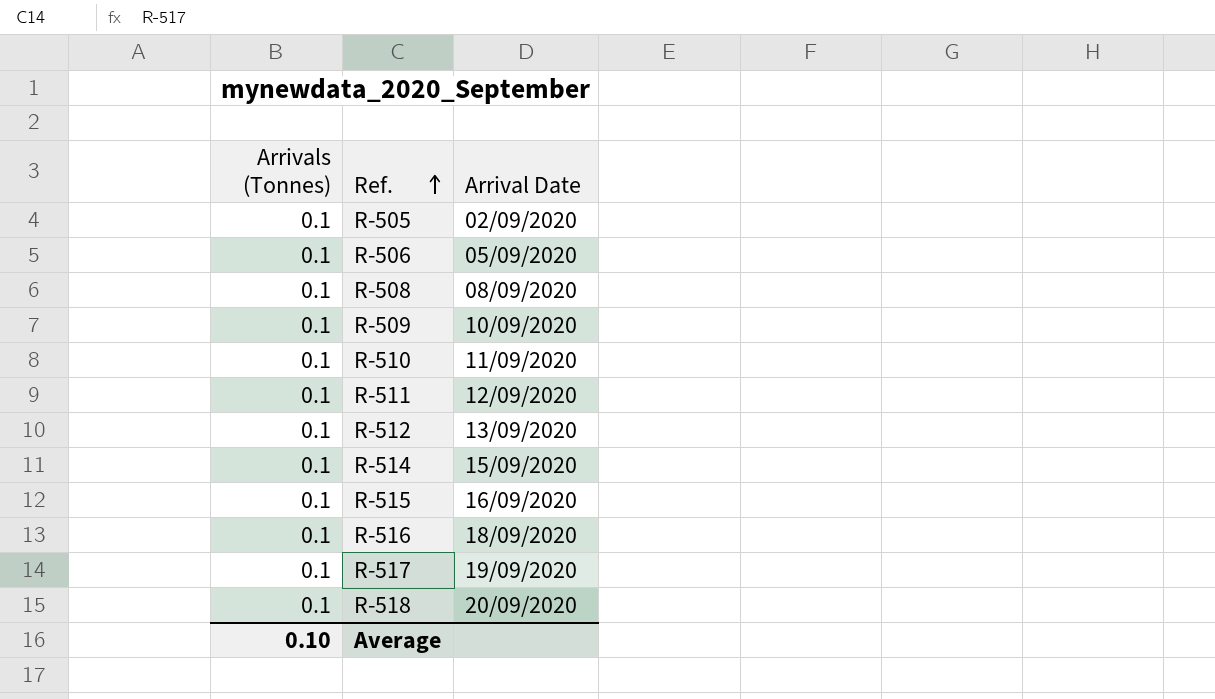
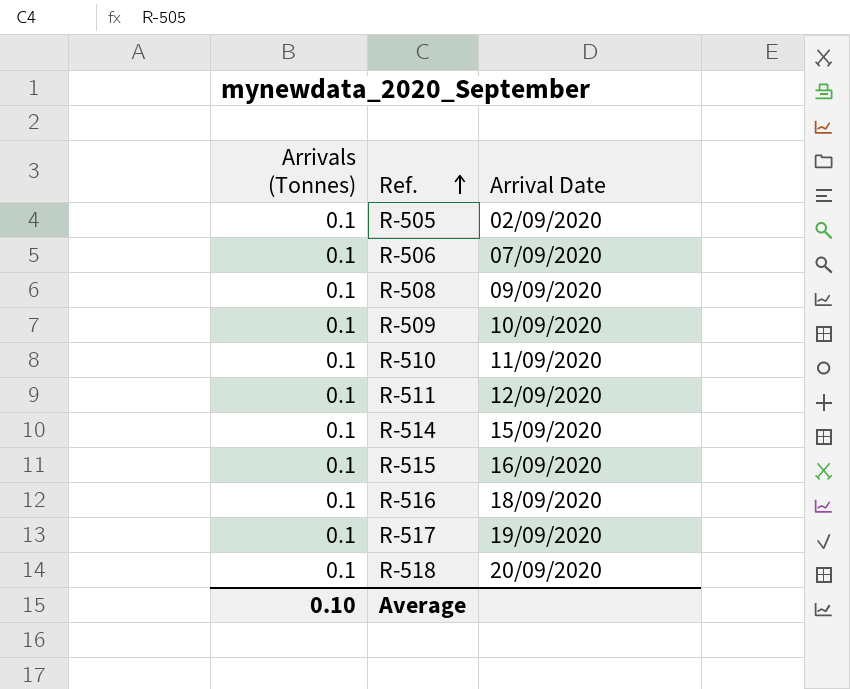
row R-512: 0.1 | 13/09/2020 -> none
R-506 | Arrival Date: 05/09/2020 -> 07/09/2020
R-508 | Arrival Date: 08/09/2020 -> 09/09/2020

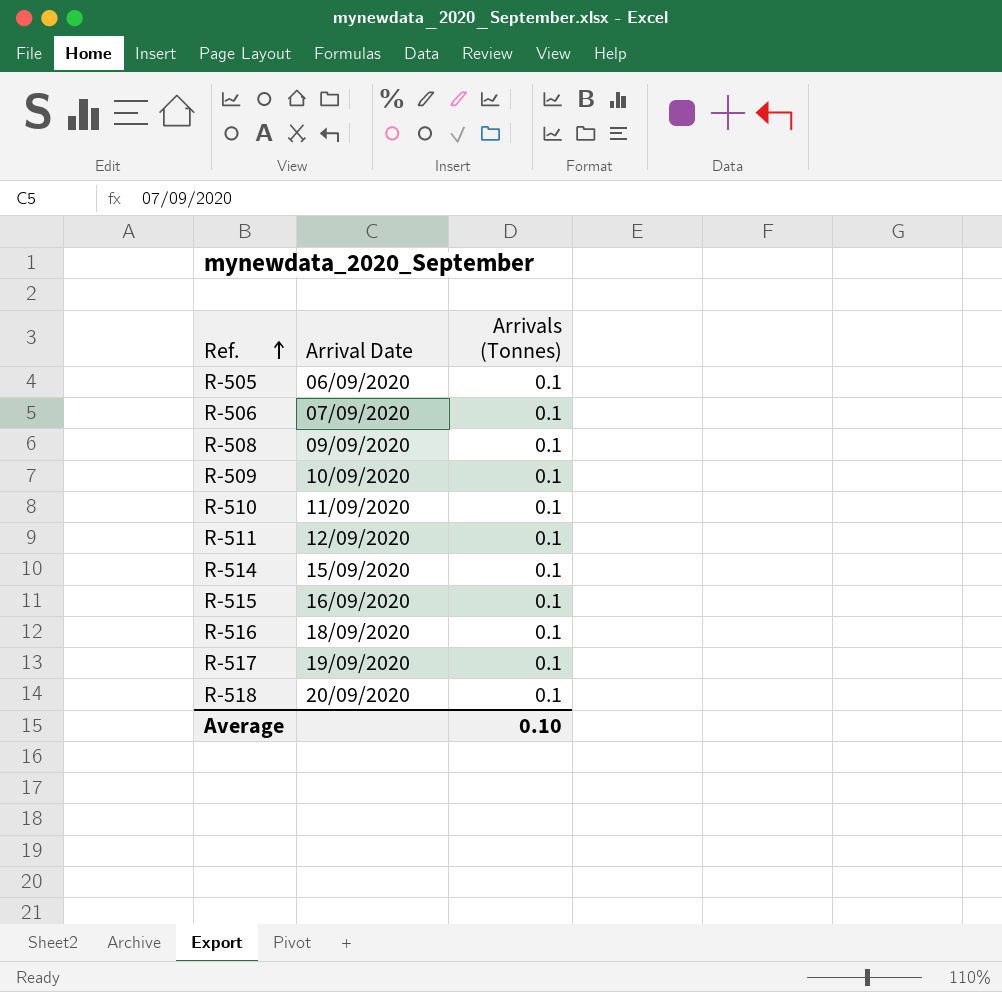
column Arrivals (Tonnes) | position: 1 -> 3
R-505 | Arrival Date: 02/09/2020 -> 06/09/2020

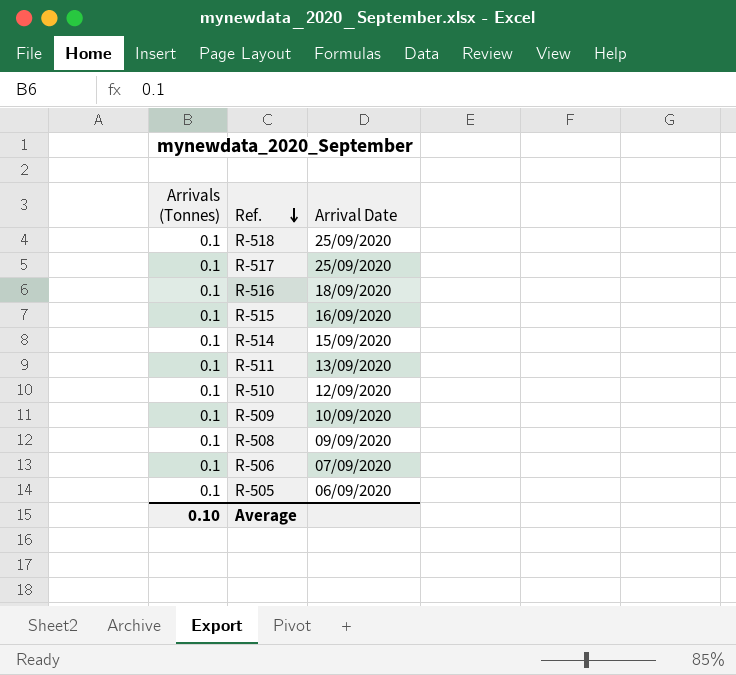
row order: Ref. ascending -> Ref. descending
column Arrivals (Tonnes) | position: 3 -> 1
R-518 | Arrival Date: 20/09/2020 -> 25/09/2020
R-517 | Arrival Date: 19/09/2020 -> 25/09/2020
R-511 | Arrival Date: 12/09/2020 -> 13/09/2020
R-510 | Arrival Date: 11/09/2020 -> 12/09/2020

